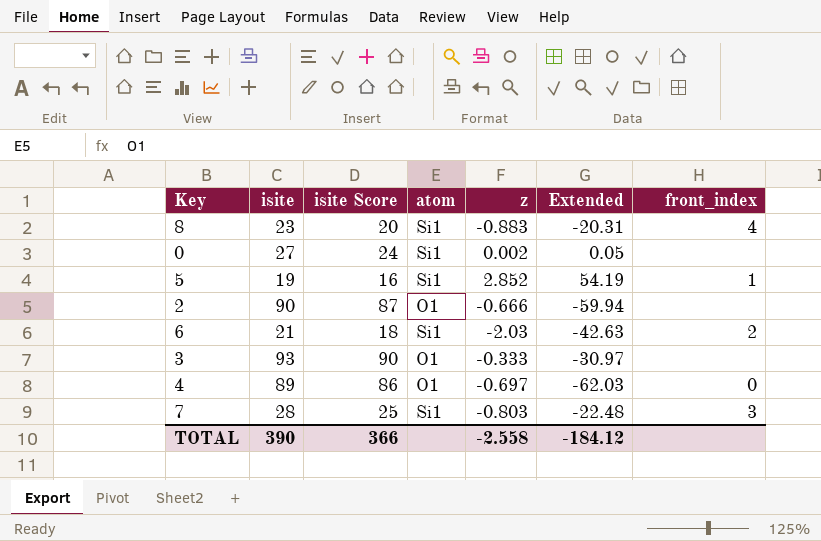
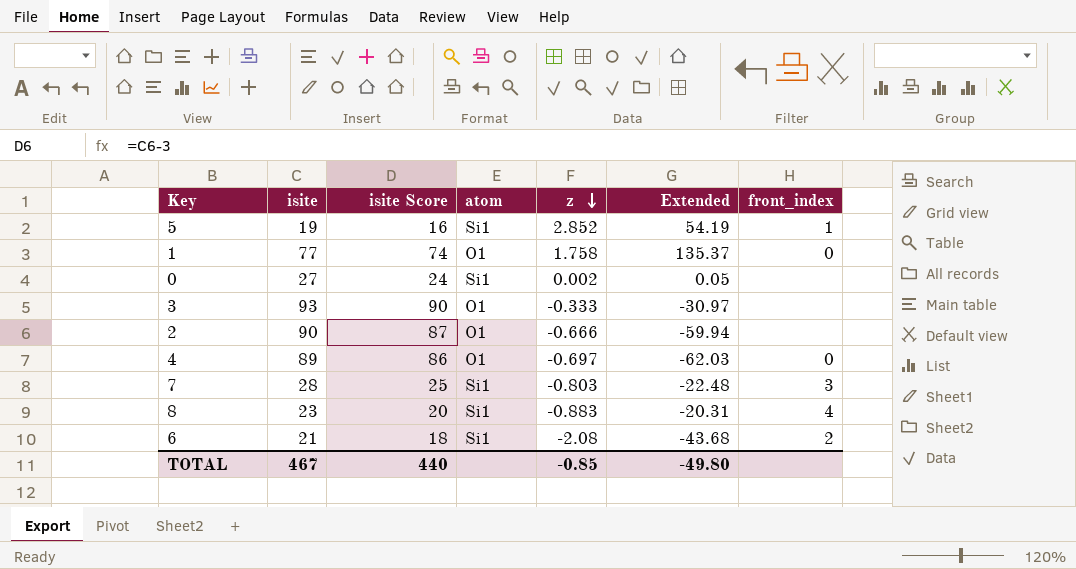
row order: none -> z descending
row 1: none -> 77 | 74 | O1 | 1.758 | 135.37 | 0
6 | z: -2.03 -> -2.08
6 | Extended: -42.63 -> -43.68
TOTAL | isite: 390 -> 467
TOTAL | isite Score: 366 -> 440
TOTAL | z: -2.558 -> -0.85
TOTAL | Extended: -184.12 -> -49.80

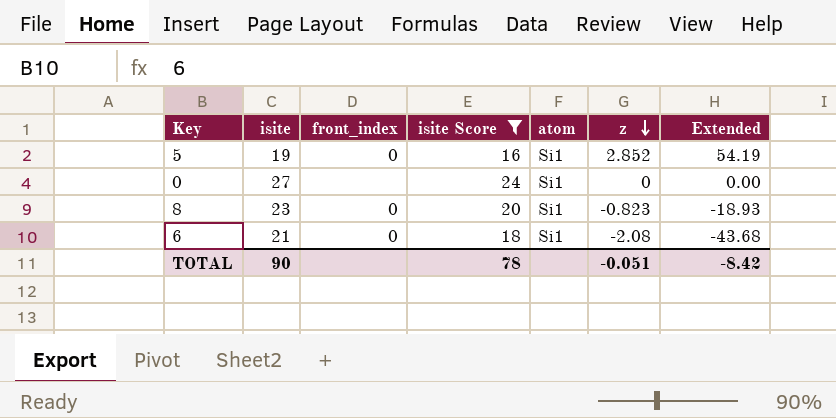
filter: none -> isite Score <= 24
column front_index | position: 7 -> 3
5 | front_index: 1 -> 0
0 | z: 0.002 -> 0
0 | Extended: 0.05 -> 0.00
8 | front_index: 4 -> 0
8 | z: -0.883 -> -0.823
8 | Extended: -20.31 -> -18.93
6 | front_index: 2 -> 0
TOTAL | isite: 467 -> 90
TOTAL | isite Score: 440 -> 78
TOTAL | z: -0.85 -> -0.051
TOTAL | Extended: -49.80 -> -8.42

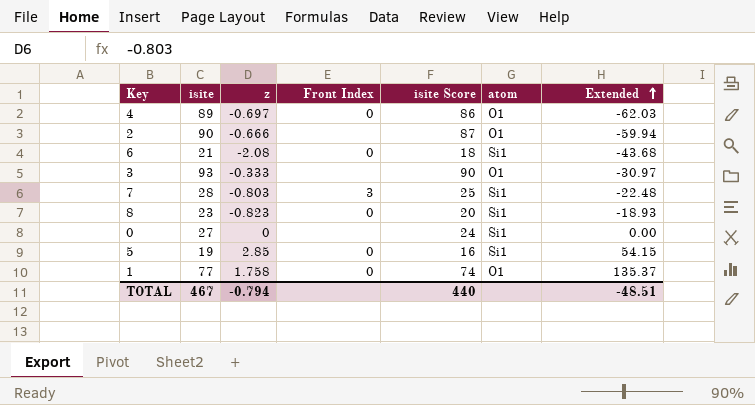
filter: isite Score <= 24 -> none
row order: z descending -> Extended ascending
column z | position: 6 -> 3
column name: front_index -> Front Index
5 | z: 2.852 -> 2.85
5 | Extended: 54.19 -> 54.15
TOTAL | isite: 90 -> 467
TOTAL | z: -0.051 -> -0.794
TOTAL | isite Score: 78 -> 440
TOTAL | Extended: -8.42 -> -48.51

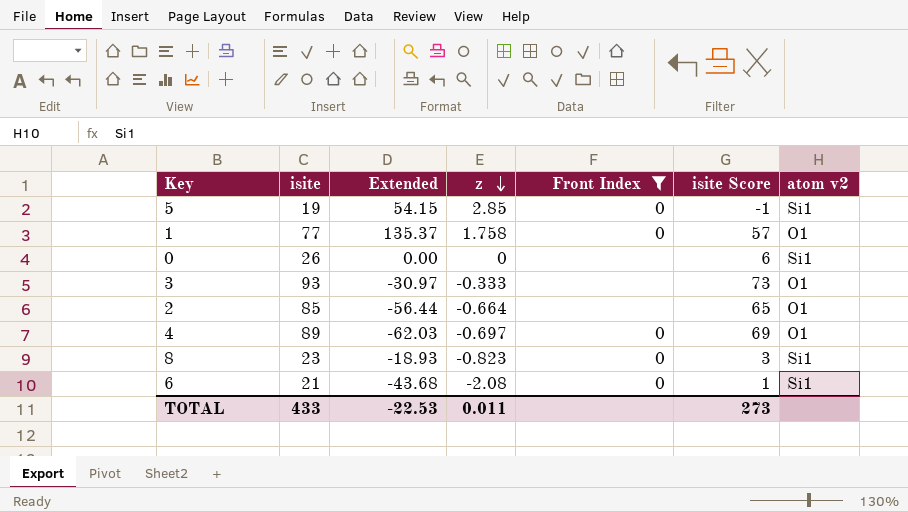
filter: none -> Front Index != 3
row order: Extended ascending -> z descending
column Extended | position: 7 -> 3
column isite Score | formula: [isite] - 3 -> [isite] - 20
column name: atom -> atom v2
0 | isite: 27 -> 26
2 | isite: 90 -> 85
2 | Extended: -59.94 -> -56.44
2 | z: -0.666 -> -0.664
TOTAL | isite: 467 -> 433
TOTAL | Extended: -48.51 -> -22.53
TOTAL | z: -0.794 -> 0.011
TOTAL | isite Score: 440 -> 273

